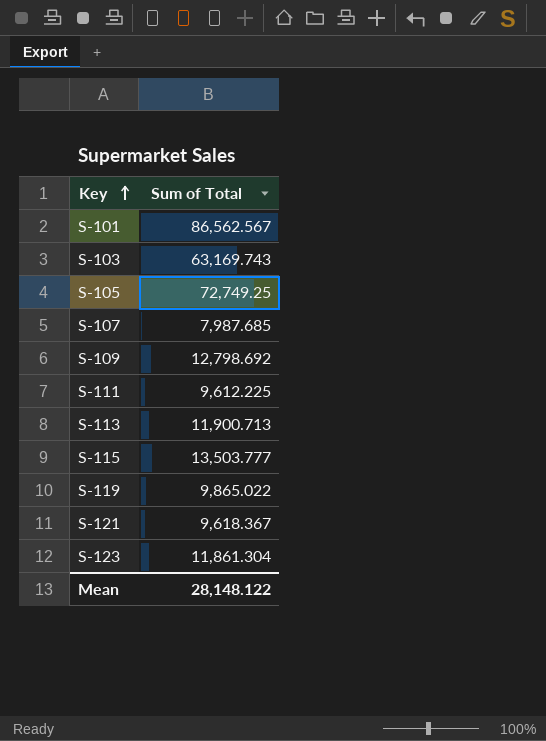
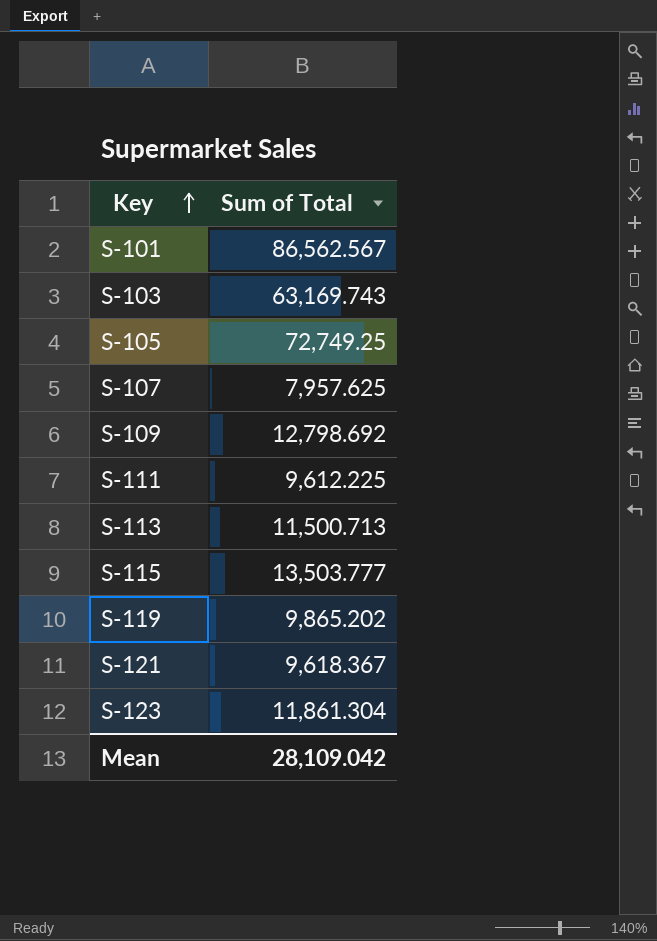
S-107 | Sum of Total: 7,987.685 -> 7,957.625
S-113 | Sum of Total: 11,900.713 -> 11,500.713
S-119 | Sum of Total: 9,865.022 -> 9,865.202
Mean | Sum of Total: 28,148.122 -> 28,109.042

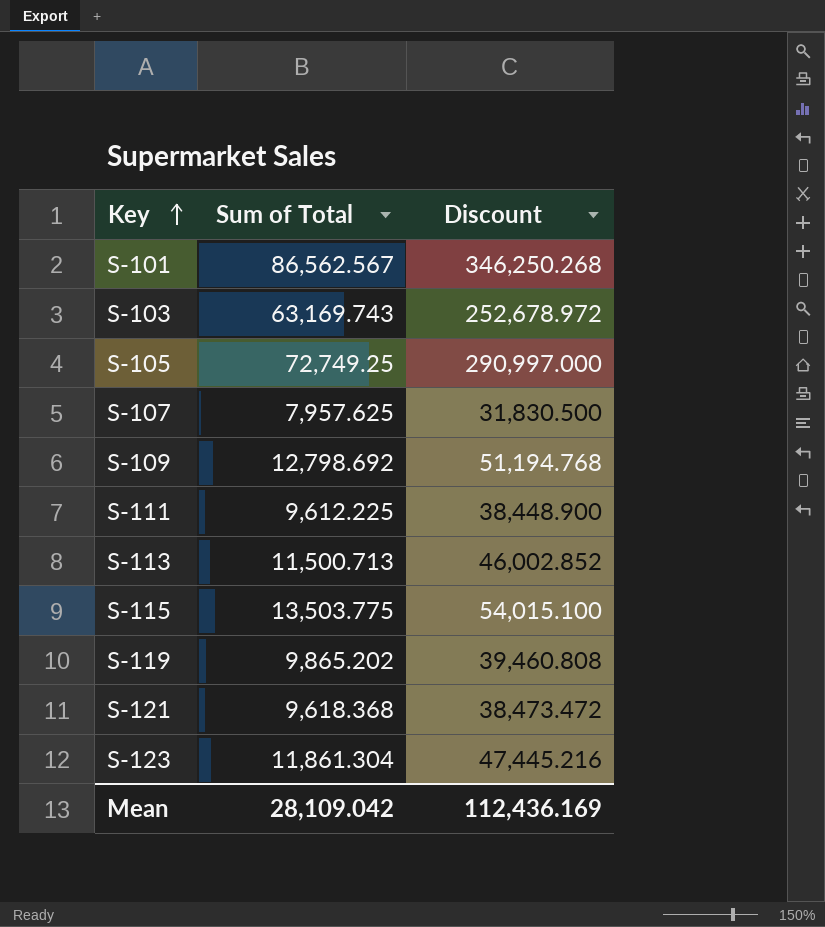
column Discount | formula: none -> [Sum of Total] * 4
S-115 | Sum of Total: 13,503.777 -> 13,503.775
S-121 | Sum of Total: 9,618.367 -> 9,618.368

